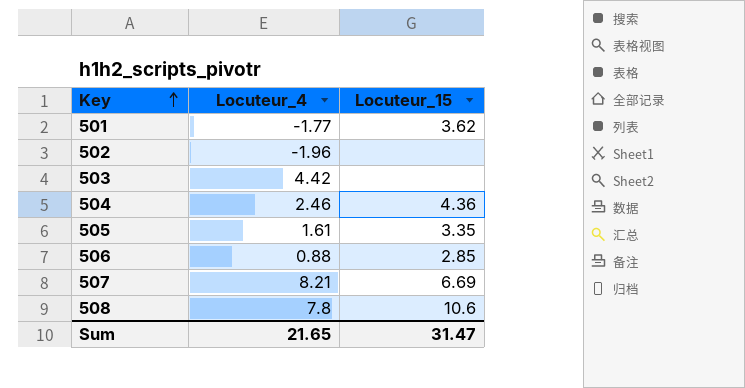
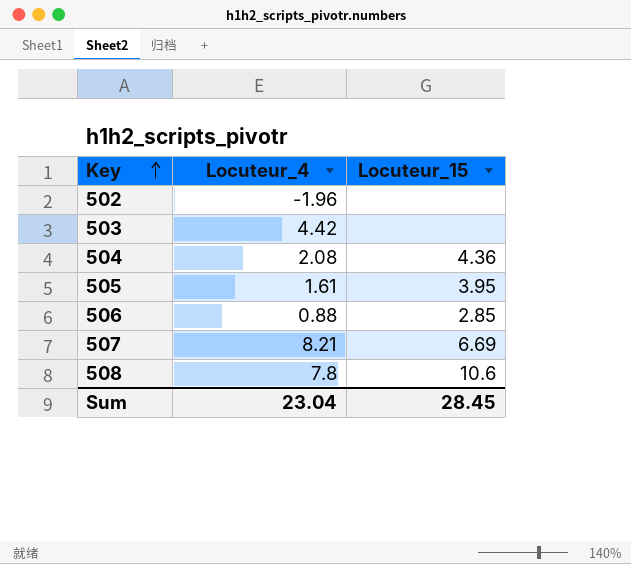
row 501: -1.77 | 3.62 -> none
504 | Locuteur_4: 2.46 -> 2.08
505 | Locuteur_15: 3.35 -> 3.95
Sum | Locuteur_4: 21.65 -> 23.04
Sum | Locuteur_15: 31.47 -> 28.45

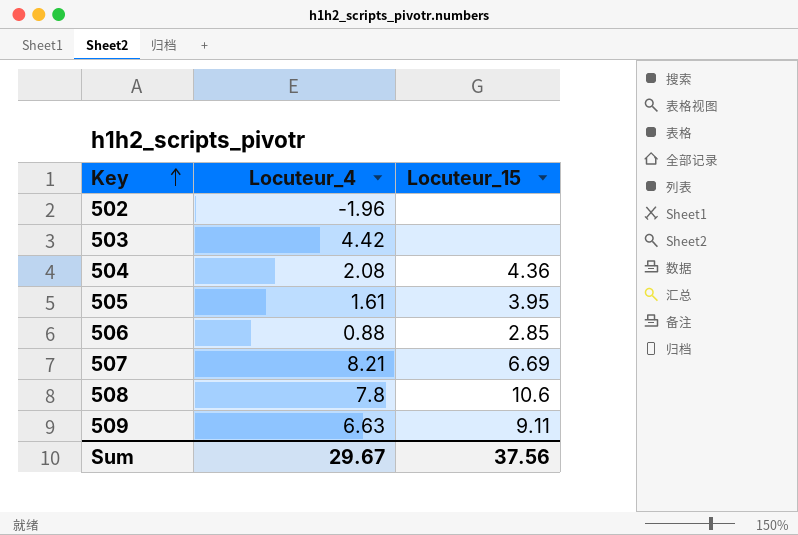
row 509: none -> 6.63 | 9.11
Sum | Locuteur_4: 23.04 -> 29.67
Sum | Locuteur_15: 28.45 -> 37.56

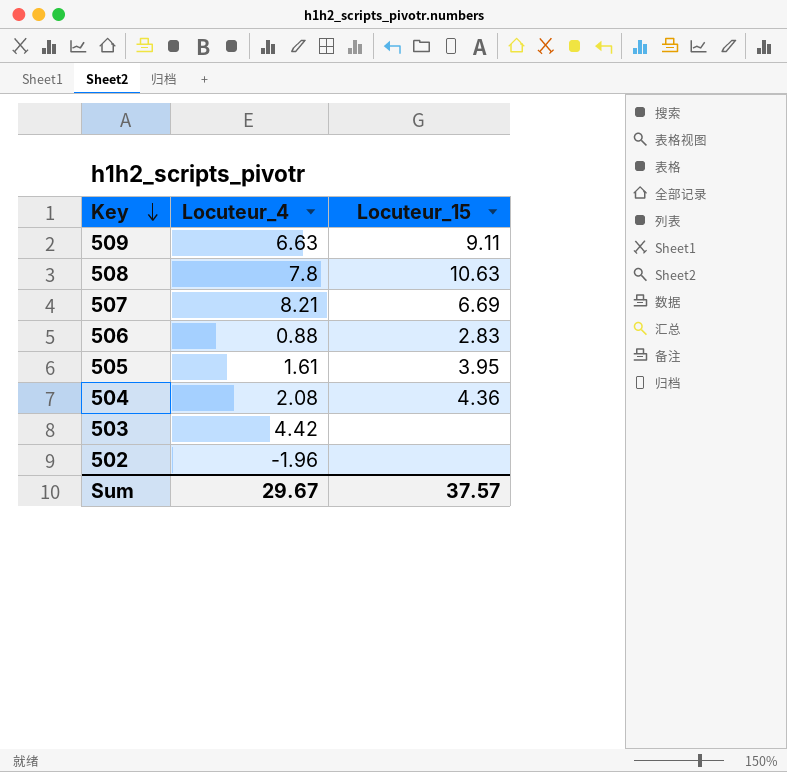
row order: Key ascending -> Key descending
508 | Locuteur_15: 10.6 -> 10.63
506 | Locuteur_15: 2.85 -> 2.83
Sum | Locuteur_15: 37.56 -> 37.57

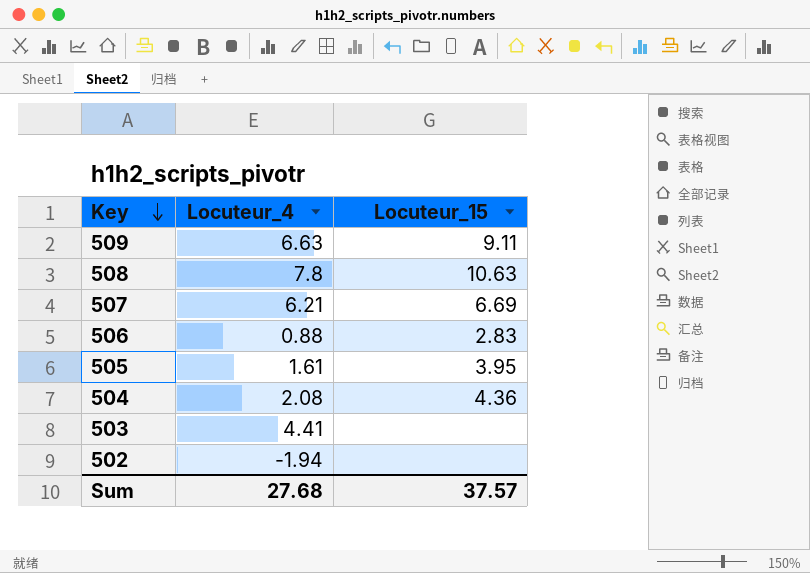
507 | Locuteur_4: 8.21 -> 6.21
503 | Locuteur_4: 4.42 -> 4.41
502 | Locuteur_4: -1.96 -> -1.94
Sum | Locuteur_4: 29.67 -> 27.68

